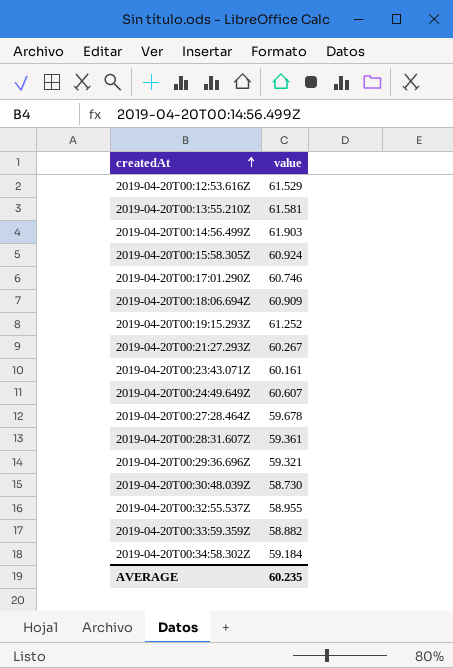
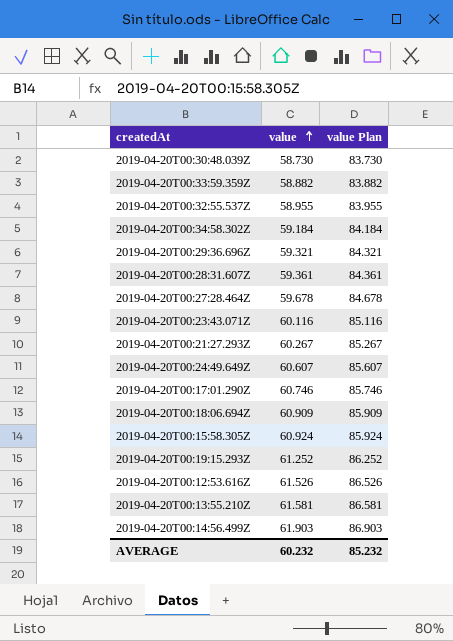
row order: createdAt ascending -> value ascending
column value Plan | formula: none -> [value] + 25
2019-04-20T00:23:43.071Z | value: 60.161 -> 60.116
2019-04-20T00:12:53.616Z | value: 61.529 -> 61.526
AVERAGE | value: 60.235 -> 60.232

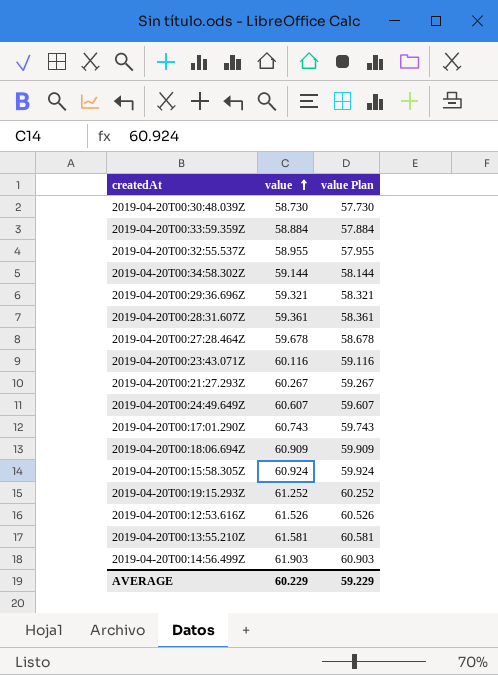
column value Plan | formula: [value] + 25 -> [value] - 1
2019-04-20T00:33:59.359Z | value: 58.882 -> 58.884
2019-04-20T00:34:58.302Z | value: 59.184 -> 59.144
2019-04-20T00:17:01.290Z | value: 60.746 -> 60.743
AVERAGE | value: 60.232 -> 60.229
AVERAGE | value Plan: 85.232 -> 59.229

